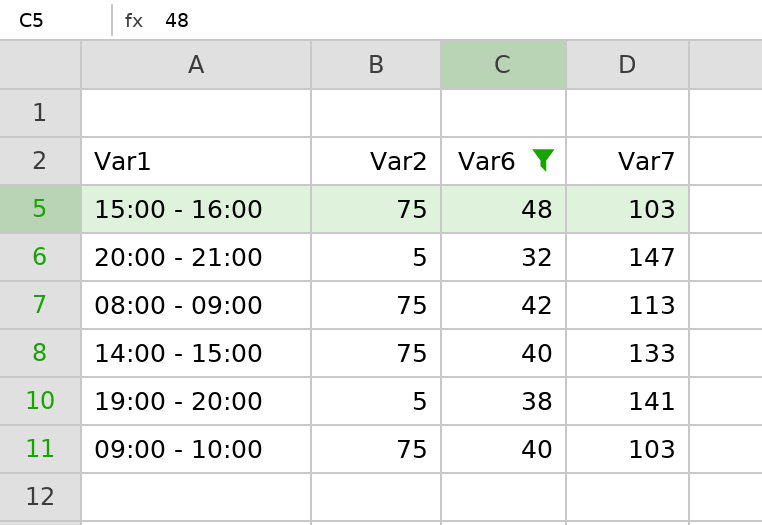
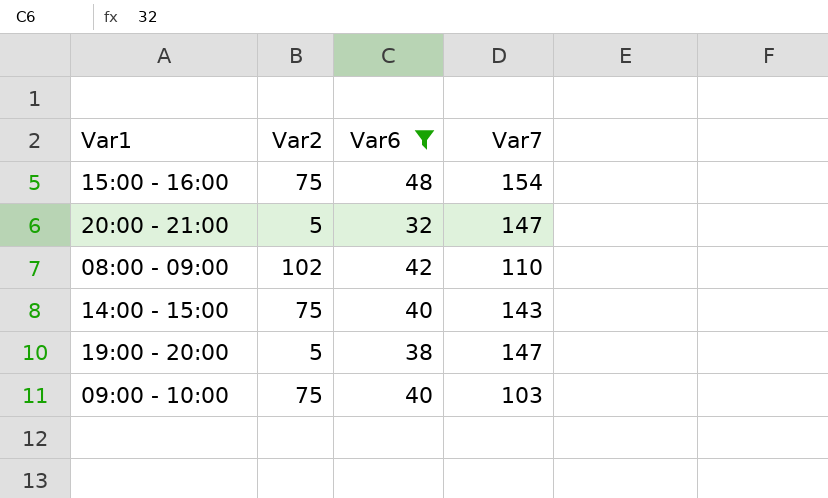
15:00 - 16:00 | Var7: 103 -> 154
08:00 - 09:00 | Var2: 75 -> 102
08:00 - 09:00 | Var7: 113 -> 110
14:00 - 15:00 | Var7: 133 -> 143
19:00 - 20:00 | Var7: 141 -> 147

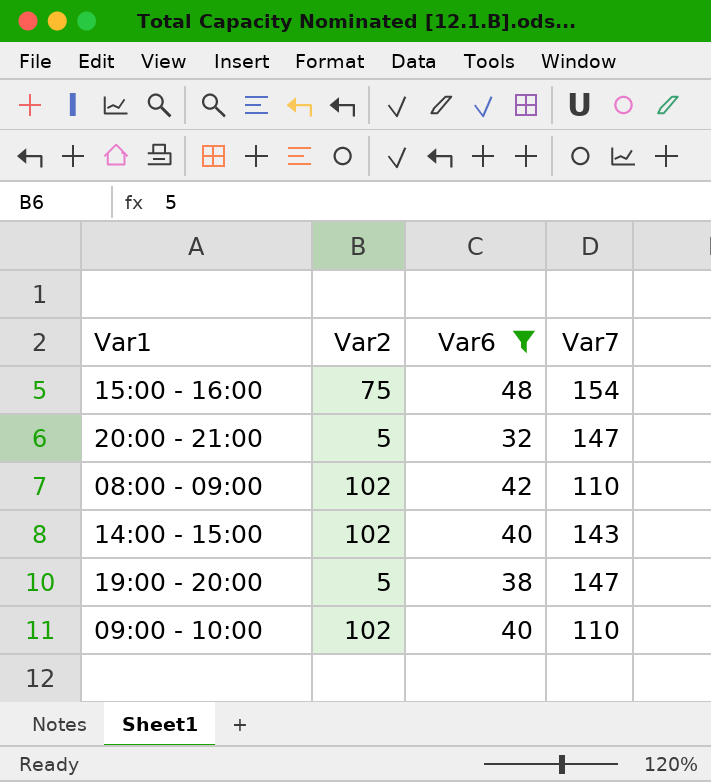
14:00 - 15:00 | Var2: 75 -> 102
09:00 - 10:00 | Var2: 75 -> 102
09:00 - 10:00 | Var7: 103 -> 110

